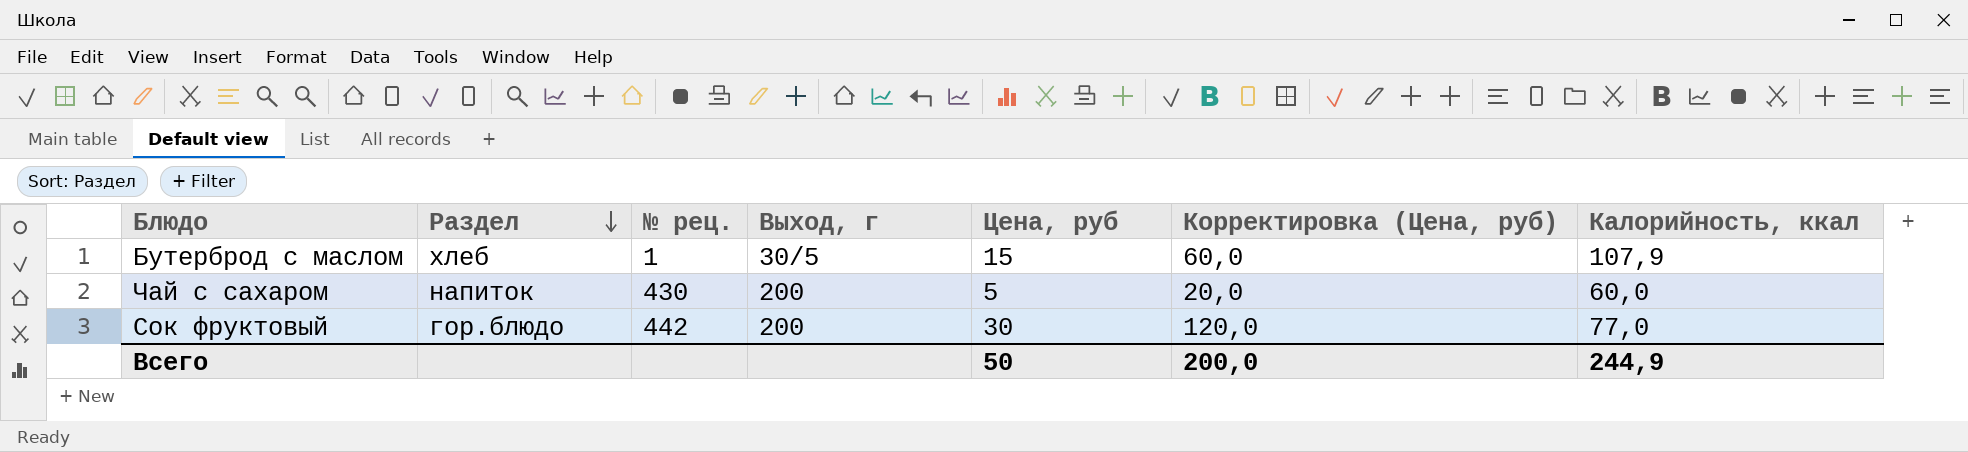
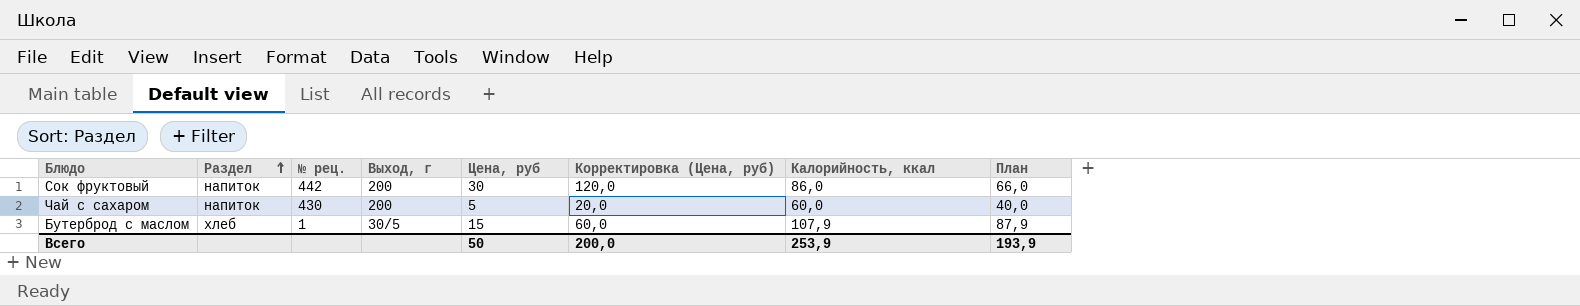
row order: Раздел descending -> Раздел ascending
column План | formula: none -> [Калорийность, ккал] - 20
Сок фруктовый | Раздел: гор.блюдо -> напиток
Сок фруктовый | Калорийность, ккал: 77,0 -> 86,0
Всего | Калорийность, ккал: 244,9 -> 253,9

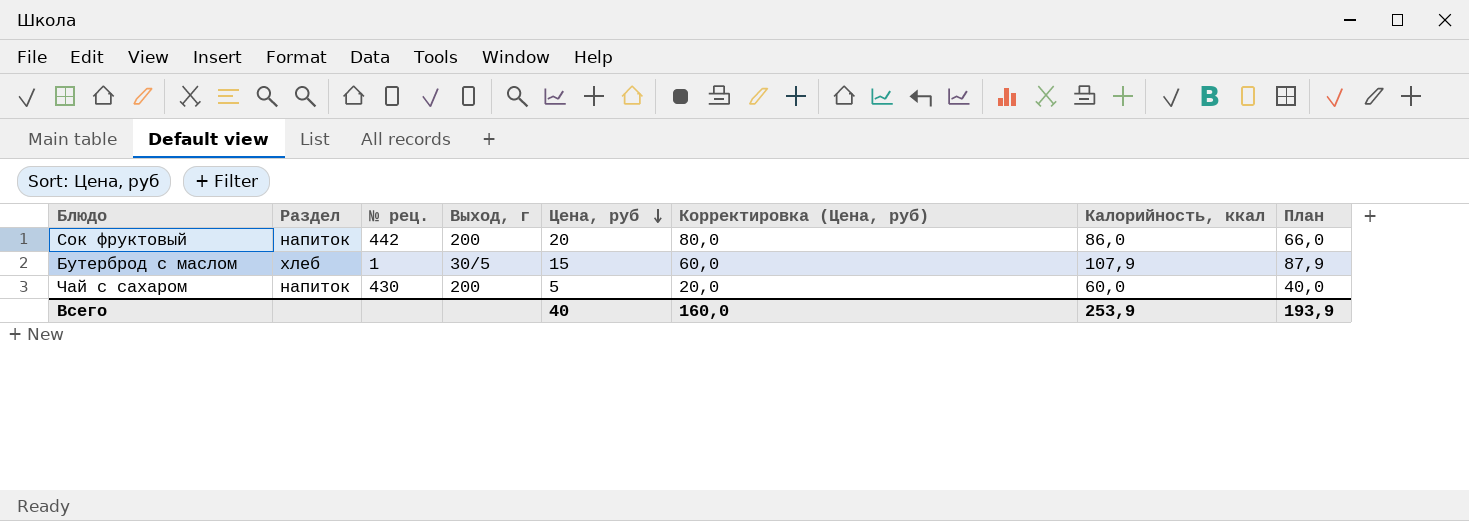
row order: Раздел ascending -> Цена, руб descending
Сок фруктовый | Цена, руб: 30 -> 20
Сок фруктовый | Корректировка (Цена, руб): 120,0 -> 80,0
Всего | Цена, руб: 50 -> 40
Всего | Корректировка (Цена, руб): 200,0 -> 160,0

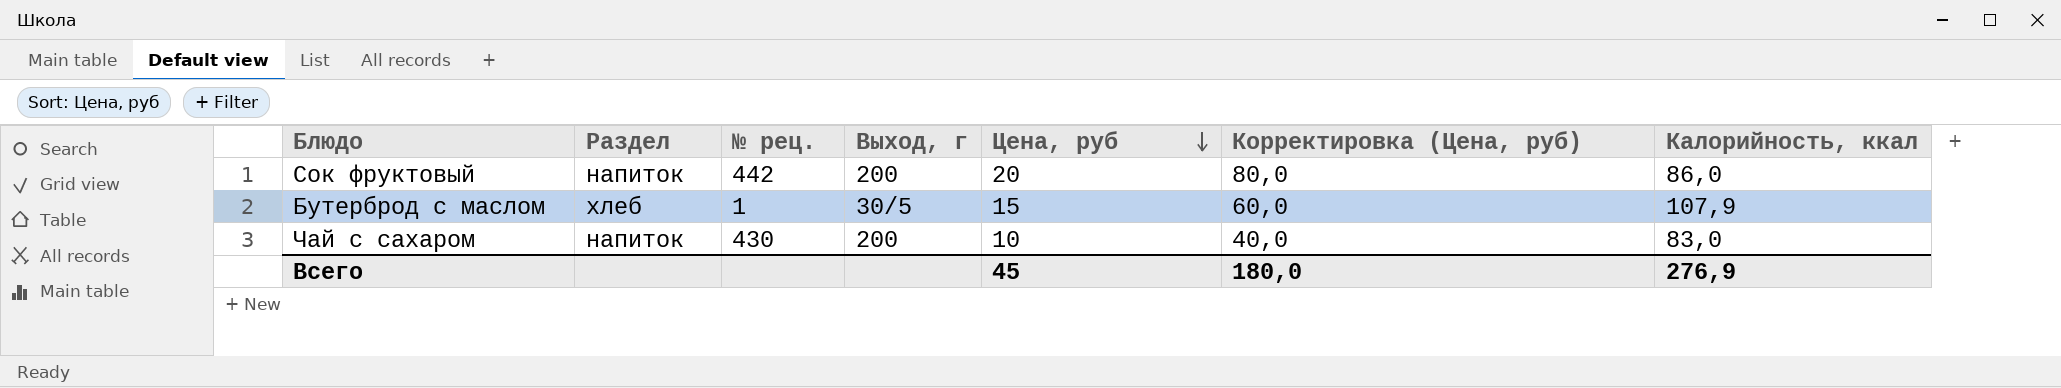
column План | formula: [Калорийность, ккал] - 20 -> none
Чай с сахаром | Цена, руб: 5 -> 10
Чай с сахаром | Корректировка (Цена, руб): 20,0 -> 40,0
Чай с сахаром | Калорийность, ккал: 60,0 -> 83,0
Всего | Цена, руб: 40 -> 45
Всего | Корректировка (Цена, руб): 160,0 -> 180,0
Всего | Калорийность, ккал: 253,9 -> 276,9

